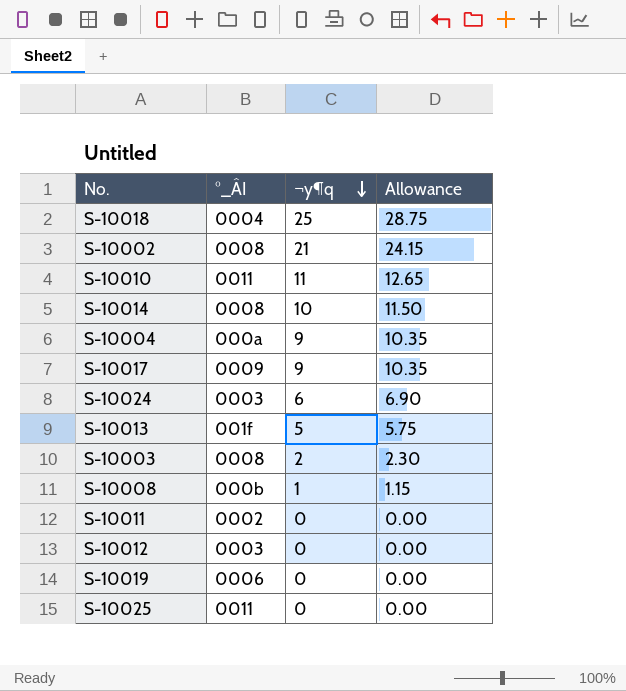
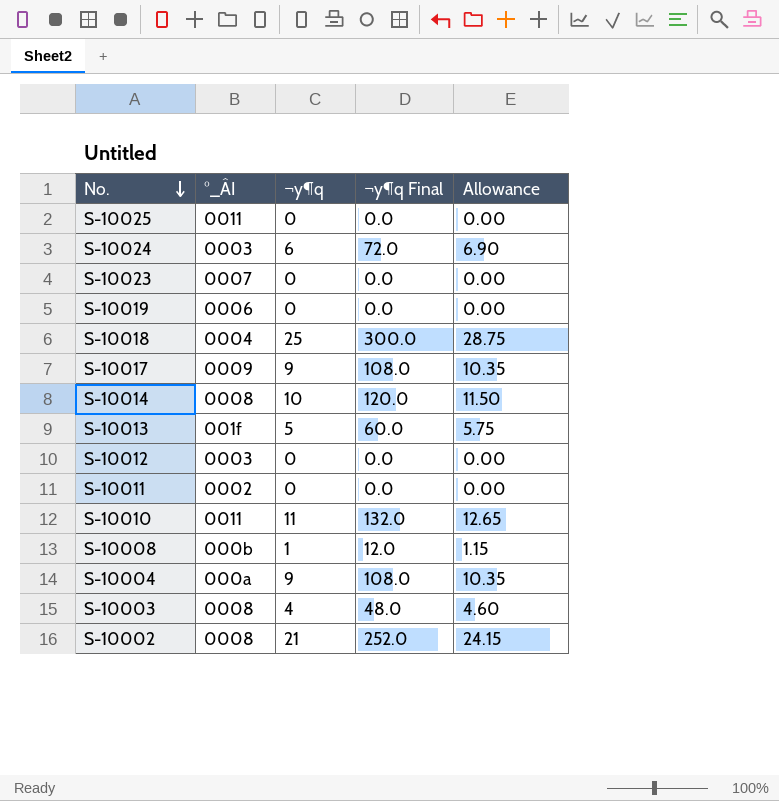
row order: ¬y¶q descending -> No. descending
column ¬y¶q Final | formula: none -> [¬y¶q] * 12
row S-10023: none -> 0007 | 0 | 0.0 | 0.00
S-10003 | ¬y¶q: 2 -> 4
S-10003 | Allowance: 2.30 -> 4.60

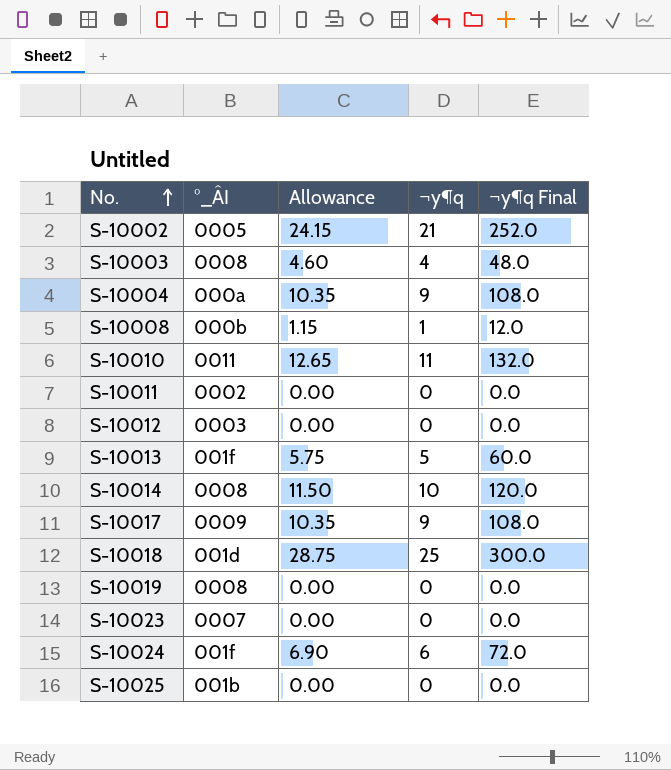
row order: No. descending -> No. ascending
column Allowance | position: 5 -> 3
S-10002 | °_ÂI: 0008 -> 0005
S-10018 | °_ÂI: 0004 -> 001d
S-10019 | °_ÂI: 0006 -> 0008
S-10024 | °_ÂI: 0003 -> 001f
S-10025 | °_ÂI: 0011 -> 001b

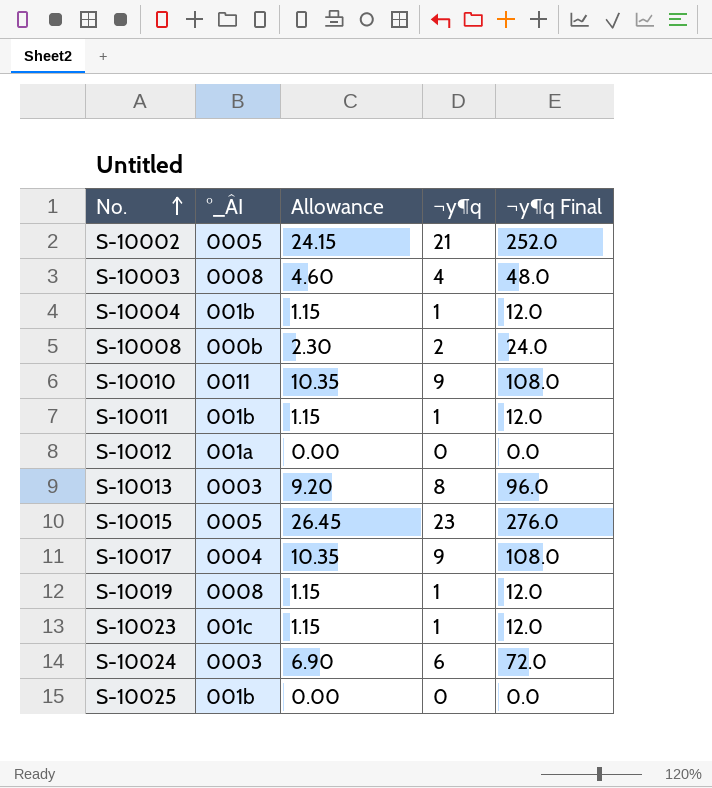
row S-10014: 0008 | 11.50 | 10 | 120.0 -> none
row S-10018: 001d | 28.75 | 25 | 300.0 -> none
S-10004 | °_ÂI: 000a -> 001b
S-10004 | Allowance: 10.35 -> 1.15
S-10004 | ¬y¶q: 9 -> 1
S-10004 | ¬y¶q Final: 108.0 -> 12.0
S-10008 | Allowance: 1.15 -> 2.30
S-10008 | ¬y¶q: 1 -> 2
S-10008 | ¬y¶q Final: 12.0 -> 24.0
S-10010 | Allowance: 12.65 -> 10.35
S-10010 | ¬y¶q: 11 -> 9
S-10010 | ¬y¶q Final: 132.0 -> 108.0
S-10011 | °_ÂI: 0002 -> 001b
S-10011 | Allowance: 0.00 -> 1.15
S-10011 | ¬y¶q: 0 -> 1
S-10011 | ¬y¶q Final: 0.0 -> 12.0
S-10012 | °_ÂI: 0003 -> 001a
S-10013 | °_ÂI: 001f -> 0003
S-10013 | Allowance: 5.75 -> 9.20
S-10013 | ¬y¶q: 5 -> 8
S-10013 | ¬y¶q Final: 60.0 -> 96.0
row S-10015: none -> 0005 | 26.45 | 23 | 276.0
S-10017 | °_ÂI: 0009 -> 0004
S-10019 | Allowance: 0.00 -> 1.15
S-10019 | ¬y¶q: 0 -> 1
S-10019 | ¬y¶q Final: 0.0 -> 12.0
S-10023 | °_ÂI: 0007 -> 001c
S-10023 | Allowance: 0.00 -> 1.15
S-10023 | ¬y¶q: 0 -> 1
S-10023 | ¬y¶q Final: 0.0 -> 12.0
S-10024 | °_ÂI: 001f -> 0003

